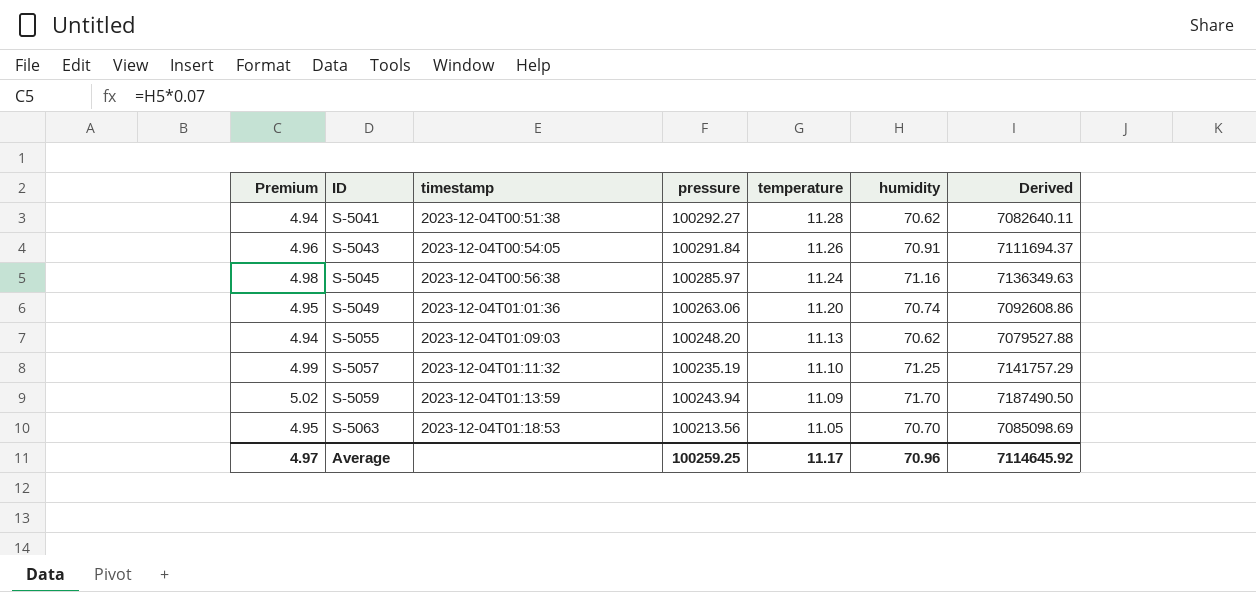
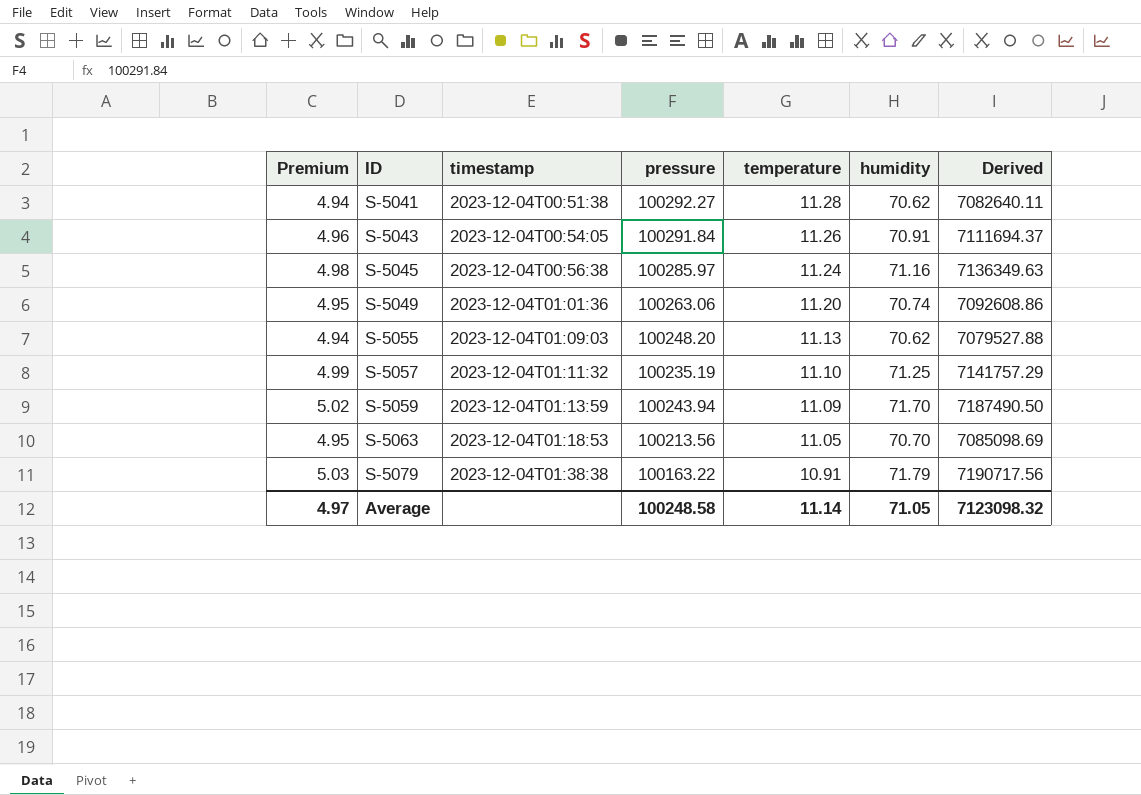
row S-5079: none -> 5.03 | 2023-12-04T01:38:38 | 100163.22 | 10.91 | 71.79 | 7190717.56
Average | pressure: 100259.25 -> 100248.58
Average | temperature: 11.17 -> 11.14
Average | humidity: 70.96 -> 71.05
Average | Derived: 7114645.92 -> 7123098.32

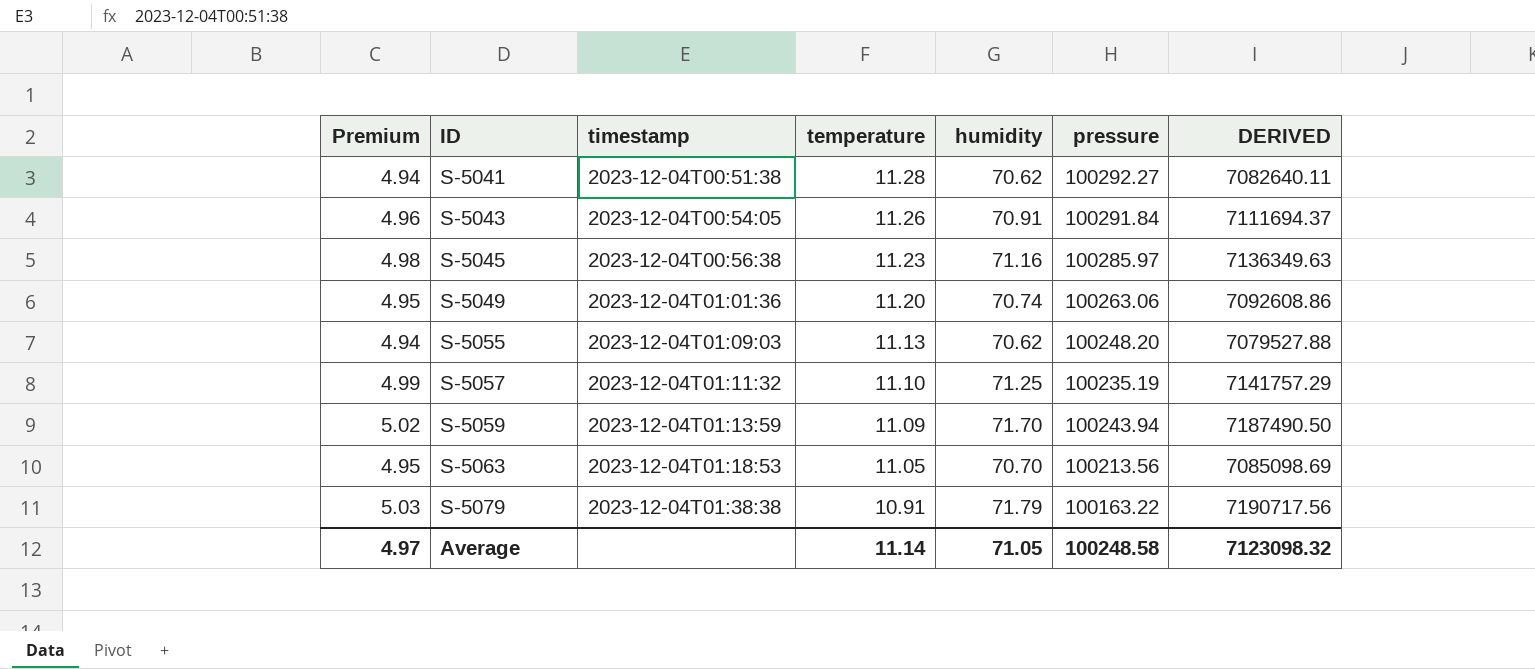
column pressure | position: 4 -> 6
column name: Derived -> DERIVED
S-5045 | temperature: 11.24 -> 11.23

